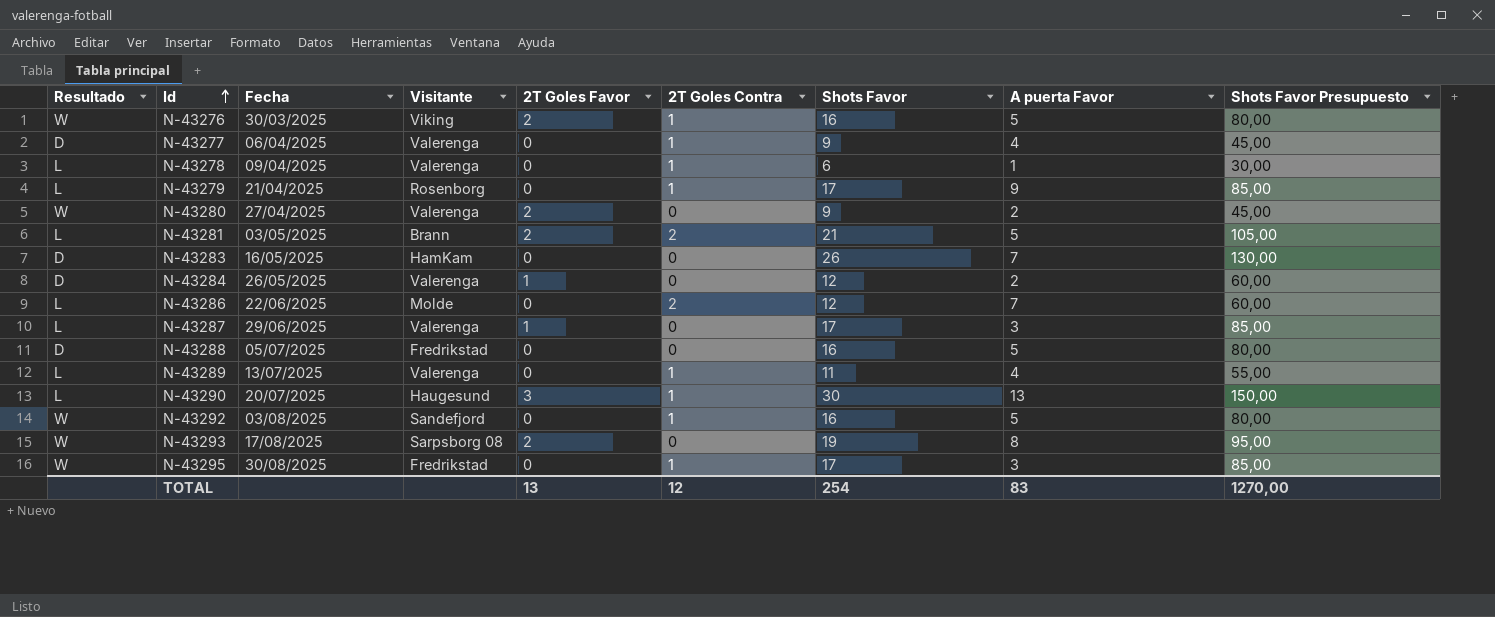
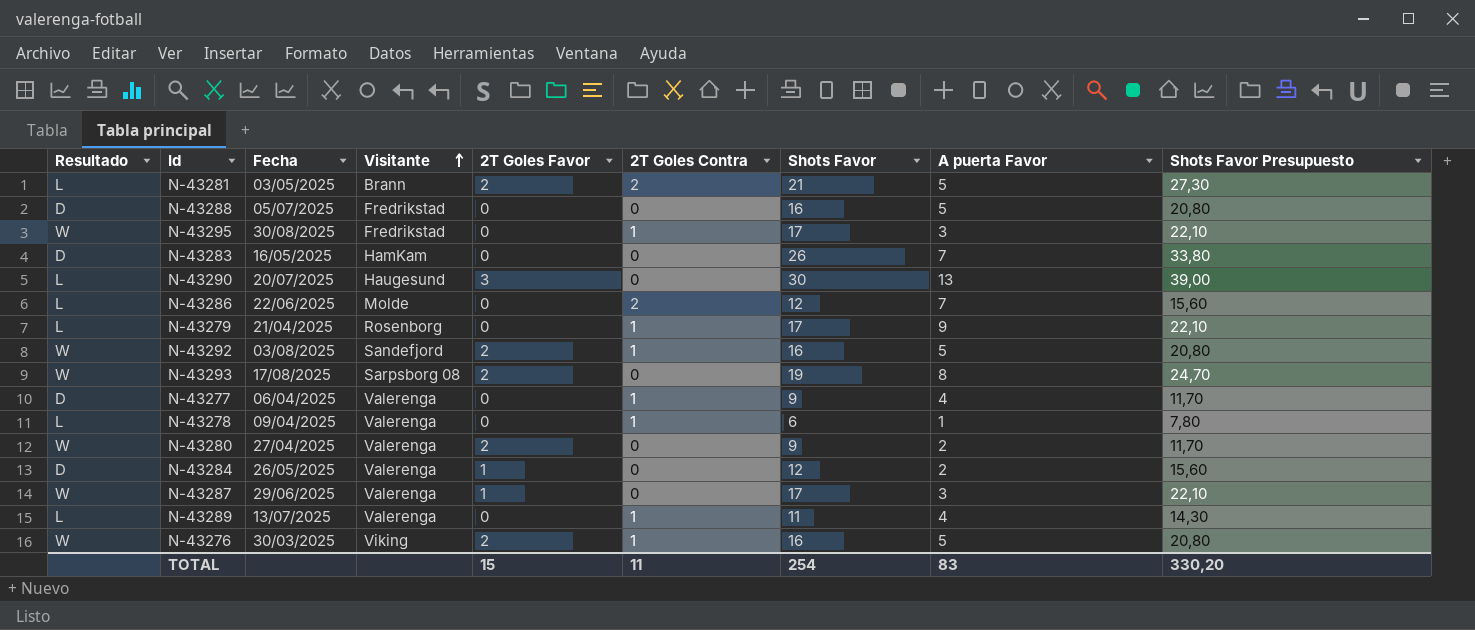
row order: Id ascending -> Visitante ascending
column Shots Favor Presupuesto | formula: [Shots Favor] * 5 -> [Shots Favor] * 1,3
N-43290 | 2T Goles Contra: 1 -> 0
N-43292 | 2T Goles Favor: 0 -> 2
N-43287 | Resultado: L -> W
TOTAL | 2T Goles Favor: 13 -> 15
TOTAL | 2T Goles Contra: 12 -> 11
TOTAL | Shots Favor Presupuesto: 1270,00 -> 330,20

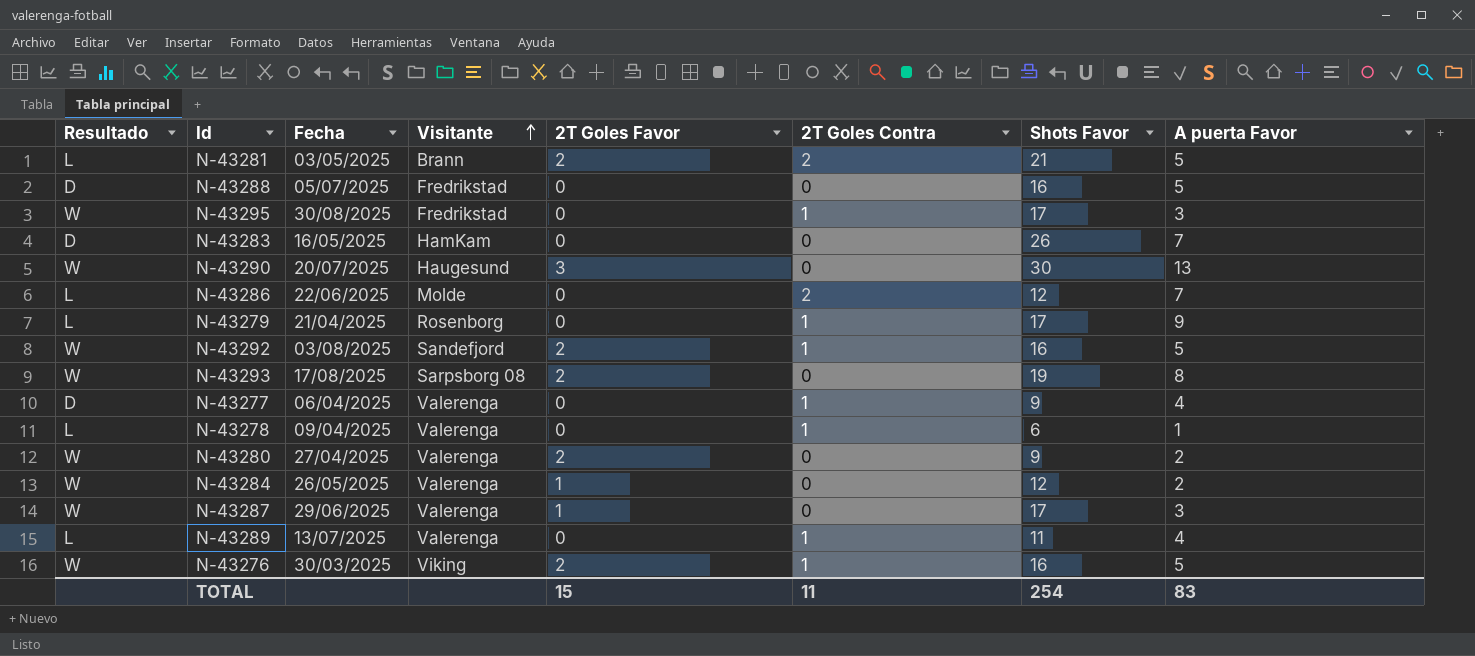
column Shots Favor Presupuesto | formula: [Shots Favor] * 1,3 -> none
N-43290 | Resultado: L -> W
N-43284 | Resultado: D -> W

